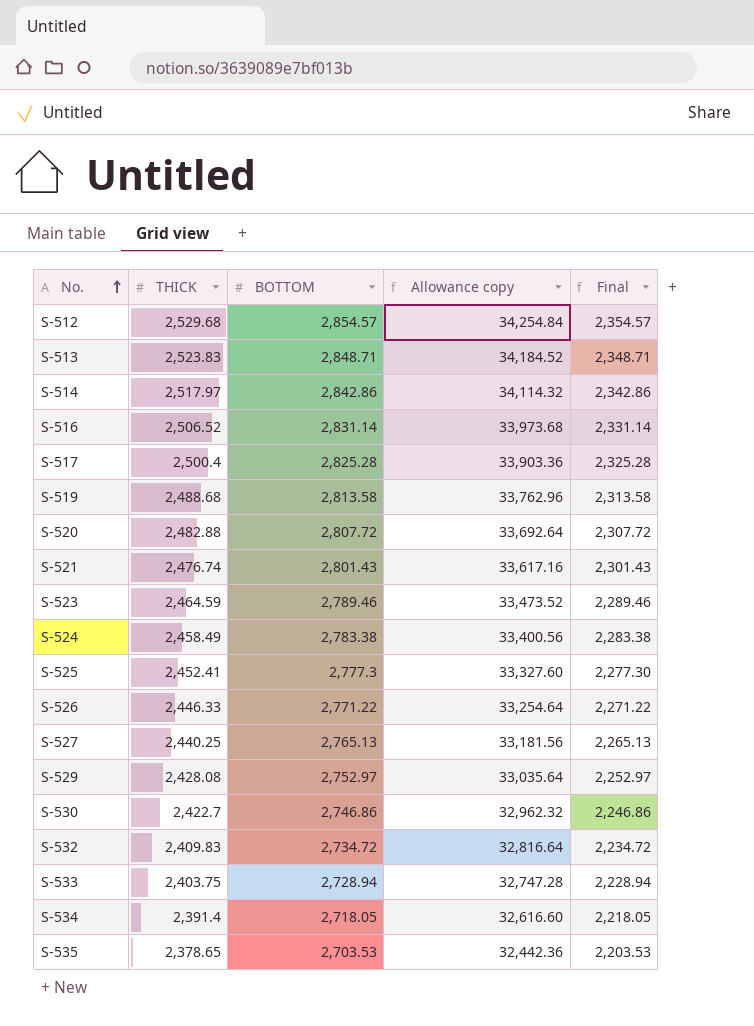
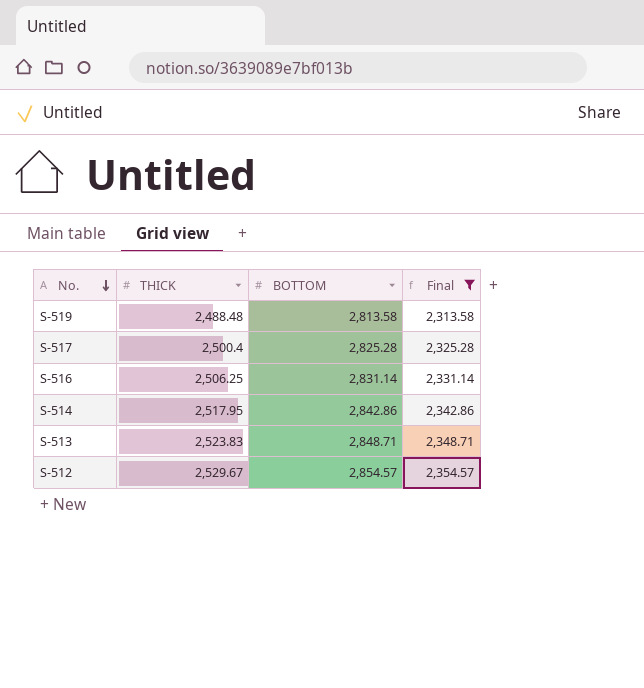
filter: none -> Final >= 2,313.58
row order: No. ascending -> No. descending
column Allowance copy | formula: [BOTTOM] * 12 -> none
S-519 | THICK: 2,488.68 -> 2,488.48
S-516 | THICK: 2,506.52 -> 2,506.25
S-514 | THICK: 2,517.97 -> 2,517.95
S-512 | THICK: 2,529.68 -> 2,529.67

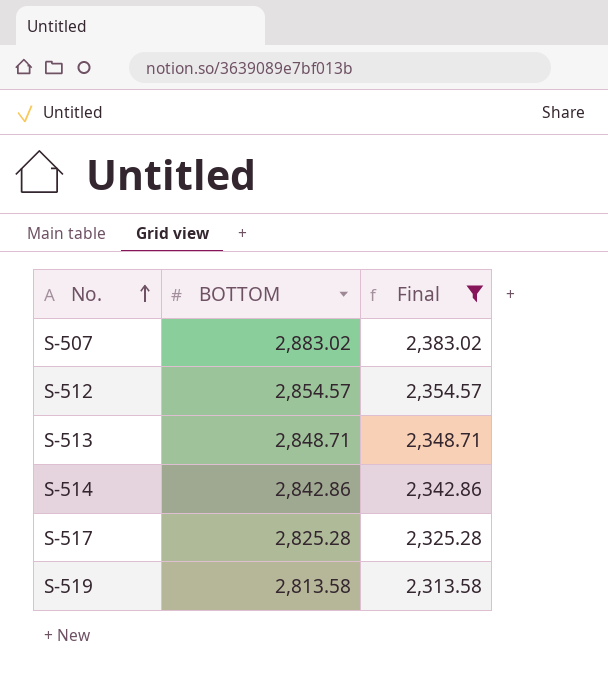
row order: No. descending -> No. ascending
column THICK | position: 2 -> none
row S-516: 2,506.25 | 2,831.14 | 2,331.14 -> none
row S-507: none -> 2,883.02 | 2,383.02

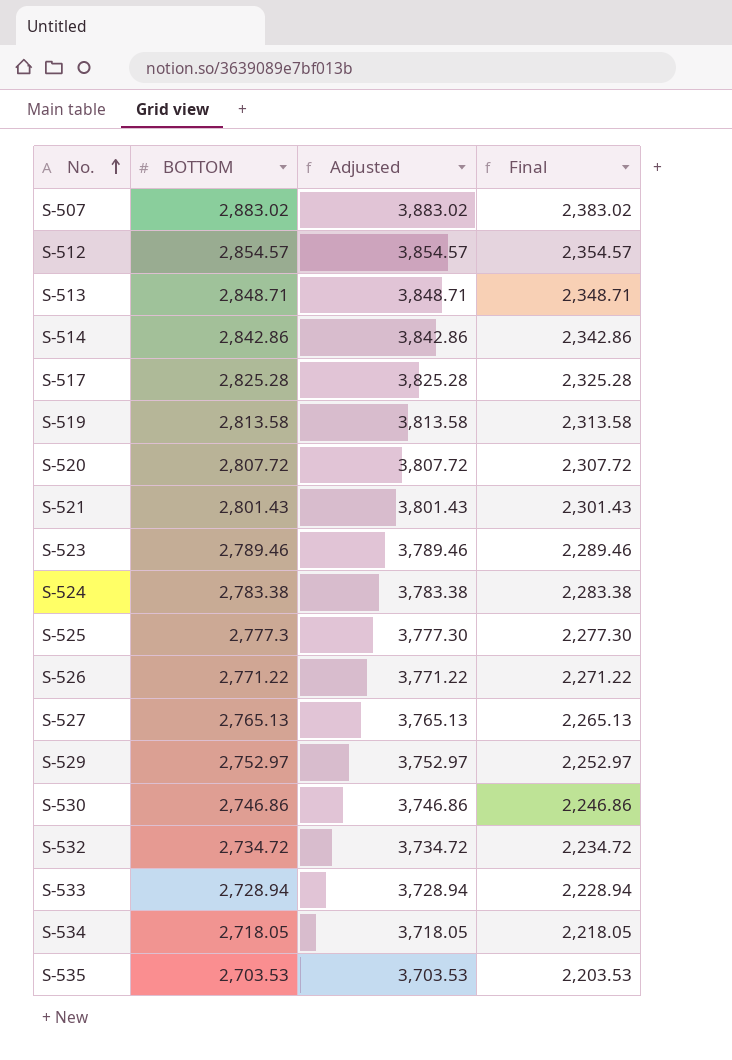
filter: Final >= 2,313.58 -> none
column Adjusted | formula: none -> [BOTTOM] + 1000

